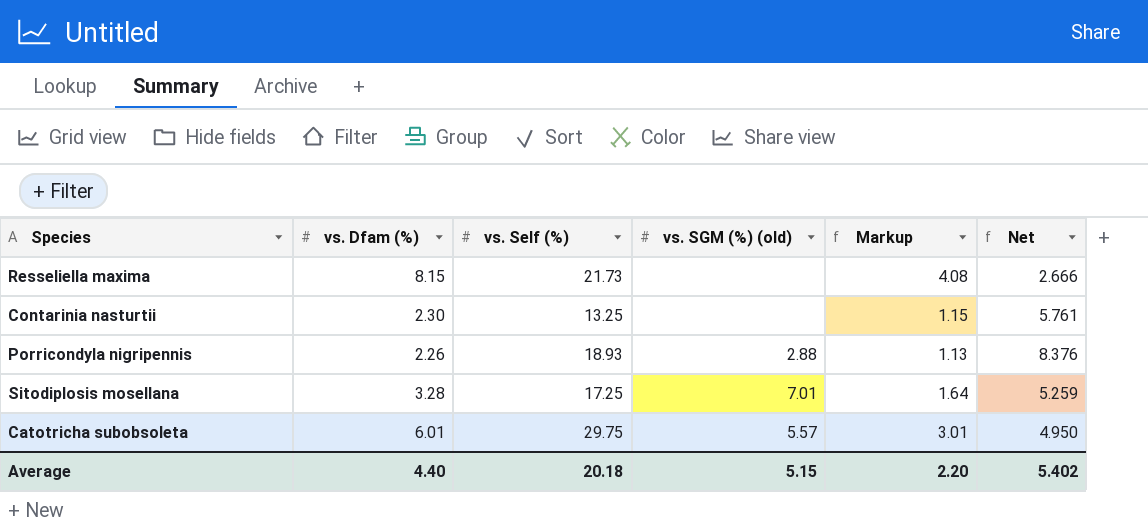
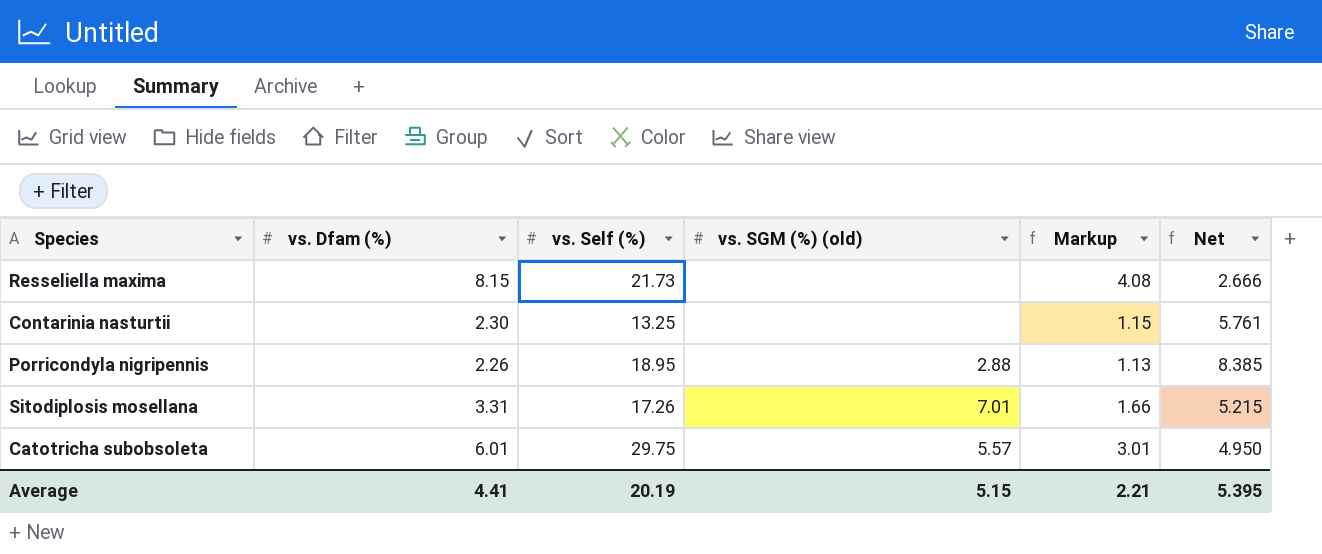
Porricondyla nigripennis | vs. Self (%): 18.93 -> 18.95
Porricondyla nigripennis | Net: 8.376 -> 8.385
Sitodiplosis mosellana | vs. Dfam (%): 3.28 -> 3.31
Sitodiplosis mosellana | vs. Self (%): 17.25 -> 17.26
Sitodiplosis mosellana | Markup: 1.64 -> 1.66
Sitodiplosis mosellana | Net: 5.259 -> 5.215
Average | vs. Dfam (%): 4.40 -> 4.41
Average | vs. Self (%): 20.18 -> 20.19
Average | Markup: 2.20 -> 2.21
Average | Net: 5.402 -> 5.395

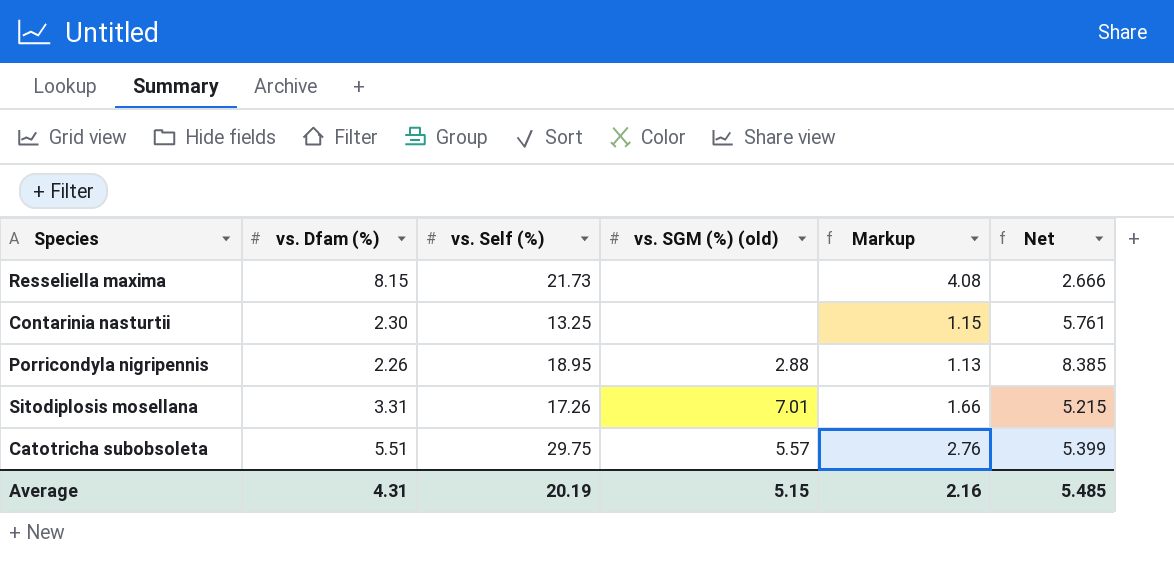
Catotricha subobsoleta | vs. Dfam (%): 6.01 -> 5.51
Catotricha subobsoleta | Markup: 3.01 -> 2.76
Catotricha subobsoleta | Net: 4.950 -> 5.399
Average | vs. Dfam (%): 4.41 -> 4.31
Average | Markup: 2.21 -> 2.16
Average | Net: 5.395 -> 5.485

